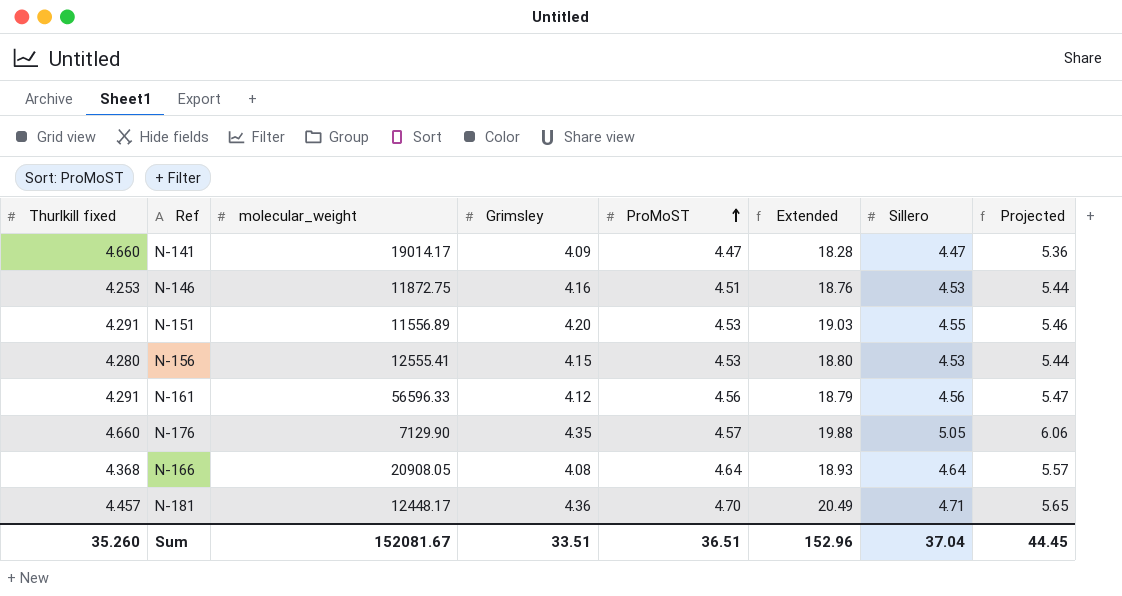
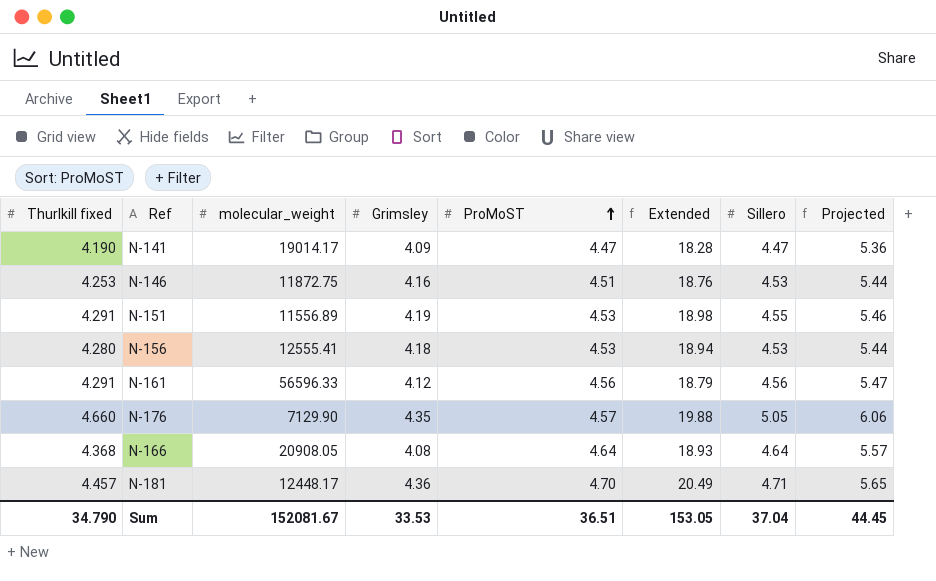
N-141 | Thurlkill fixed: 4.660 -> 4.190
N-151 | Grimsley: 4.20 -> 4.19
N-151 | Extended: 19.03 -> 18.98
N-156 | Grimsley: 4.15 -> 4.18
N-156 | Extended: 18.80 -> 18.94
Sum | Thurlkill fixed: 35.260 -> 34.790
Sum | Grimsley: 33.51 -> 33.53
Sum | Extended: 152.96 -> 153.05

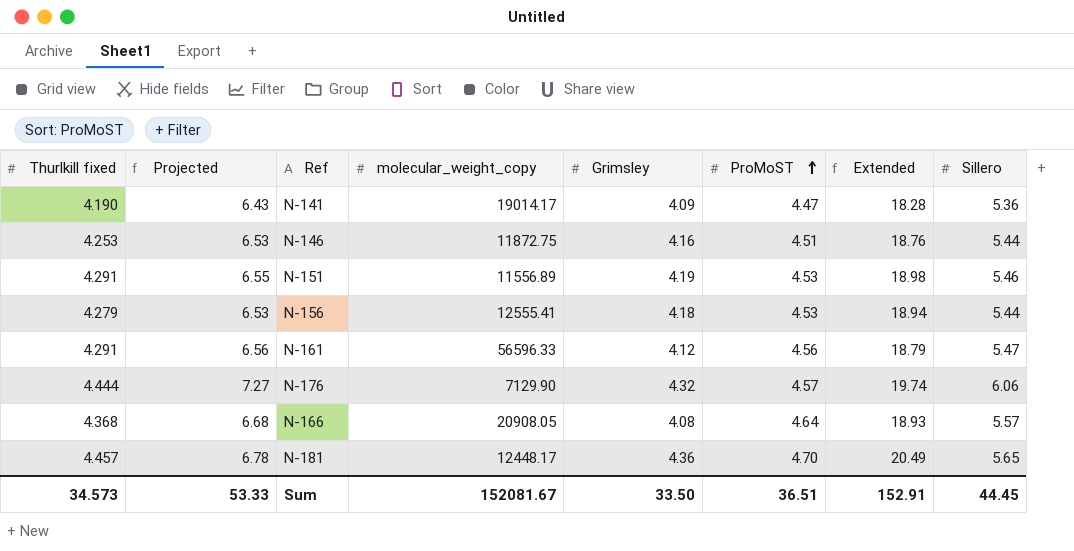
column Projected | position: 8 -> 2
column name: molecular_weight -> molecular_weight_copy
N-141 | Projected: 5.36 -> 6.43
N-141 | Sillero: 4.47 -> 5.36
N-146 | Projected: 5.44 -> 6.53
N-146 | Sillero: 4.53 -> 5.44
N-151 | Projected: 5.46 -> 6.55
N-151 | Sillero: 4.55 -> 5.46
N-156 | Thurlkill fixed: 4.280 -> 4.279
N-156 | Projected: 5.44 -> 6.53
N-156 | Sillero: 4.53 -> 5.44
N-161 | Projected: 5.47 -> 6.56
N-161 | Sillero: 4.56 -> 5.47
N-176 | Thurlkill fixed: 4.660 -> 4.444
N-176 | Projected: 6.06 -> 7.27
N-176 | Grimsley: 4.35 -> 4.32
N-176 | Extended: 19.88 -> 19.74
N-176 | Sillero: 5.05 -> 6.06
N-166 | Projected: 5.57 -> 6.68
N-166 | Sillero: 4.64 -> 5.57
N-181 | Projected: 5.65 -> 6.78
N-181 | Sillero: 4.71 -> 5.65
Sum | Thurlkill fixed: 34.790 -> 34.573
Sum | Projected: 44.45 -> 53.33
Sum | Grimsley: 33.53 -> 33.50
Sum | Extended: 153.05 -> 152.91
Sum | Sillero: 37.04 -> 44.45

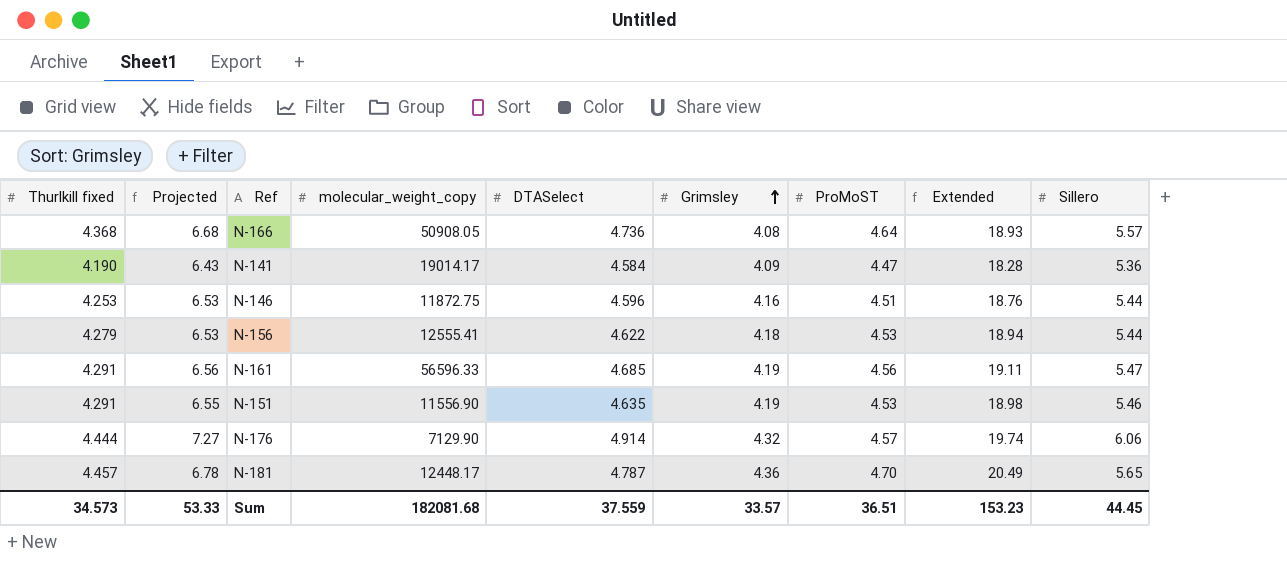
row order: ProMoST ascending -> Grimsley ascending
column DTASelect | position: none -> 5
N-166 | molecular_weight_copy: 20908.05 -> 50908.05
N-161 | Grimsley: 4.12 -> 4.19
N-161 | Extended: 18.79 -> 19.11
N-151 | molecular_weight_copy: 11556.89 -> 11556.90
Sum | molecular_weight_copy: 152081.67 -> 182081.68
Sum | Grimsley: 33.50 -> 33.57
Sum | Extended: 152.91 -> 153.23

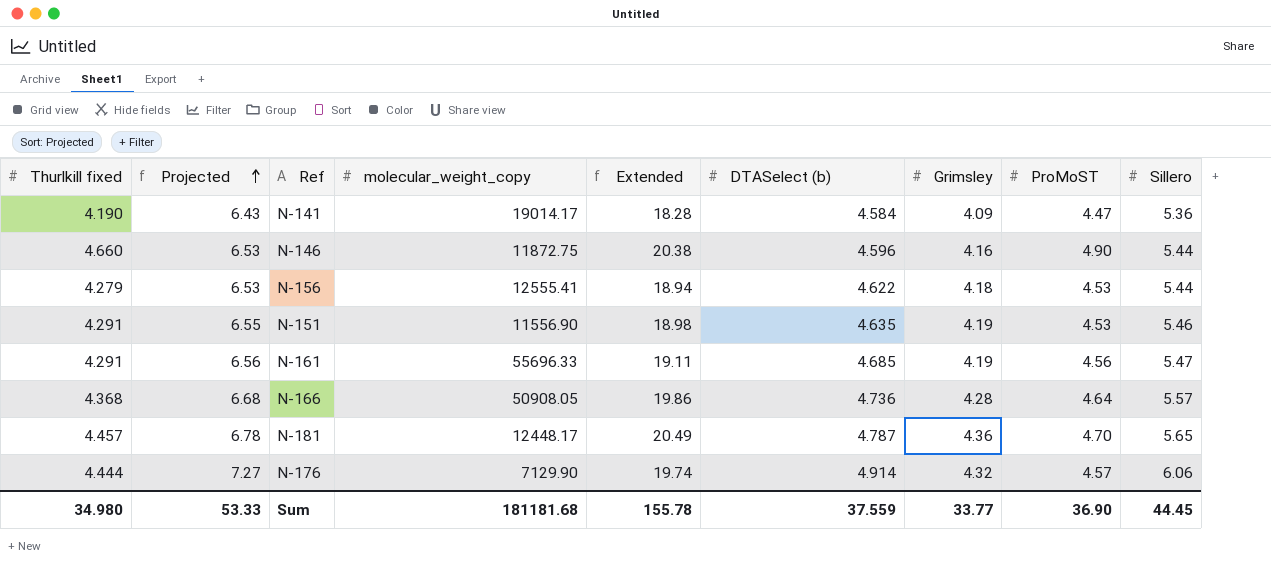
row order: Grimsley ascending -> Projected ascending
column Extended | position: 8 -> 5
column name: DTASelect -> DTASelect (b)
N-146 | Thurlkill fixed: 4.253 -> 4.660
N-146 | Extended: 18.76 -> 20.38
N-146 | ProMoST: 4.51 -> 4.90
N-161 | molecular_weight_copy: 56596.33 -> 55696.33
N-166 | Extended: 18.93 -> 19.86
N-166 | Grimsley: 4.08 -> 4.28
Sum | Thurlkill fixed: 34.573 -> 34.980
Sum | molecular_weight_copy: 182081.68 -> 181181.68
Sum | Extended: 153.23 -> 155.78
Sum | Grimsley: 33.57 -> 33.77
Sum | ProMoST: 36.51 -> 36.90

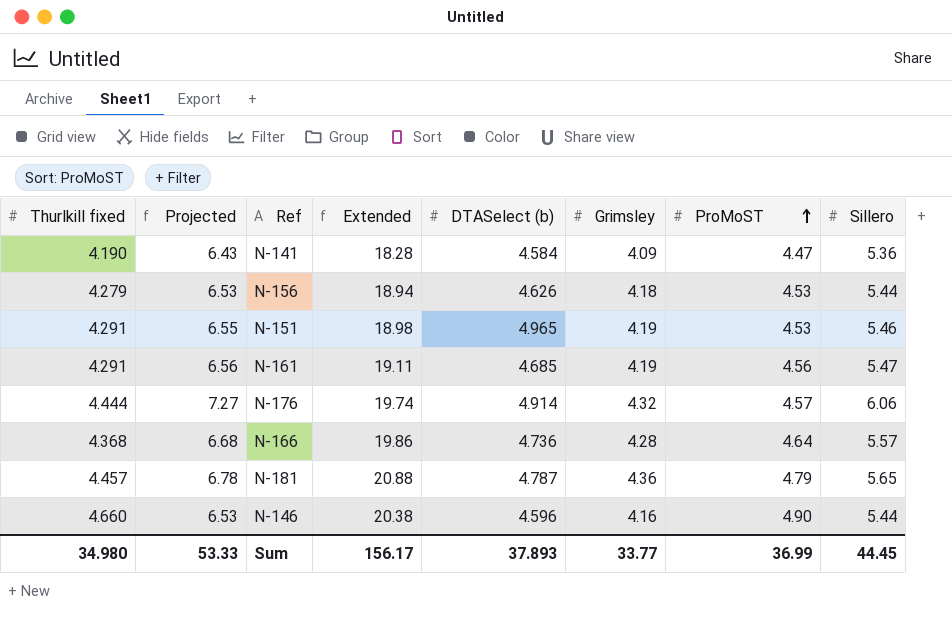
row order: Projected ascending -> ProMoST ascending
column molecular_weight_copy | position: 4 -> none
N-156 | DTASelect (b): 4.622 -> 4.626
N-151 | DTASelect (b): 4.635 -> 4.965
N-181 | Extended: 20.49 -> 20.88
N-181 | ProMoST: 4.70 -> 4.79
Sum | Extended: 155.78 -> 156.17
Sum | DTASelect (b): 37.559 -> 37.893
Sum | ProMoST: 36.90 -> 36.99

